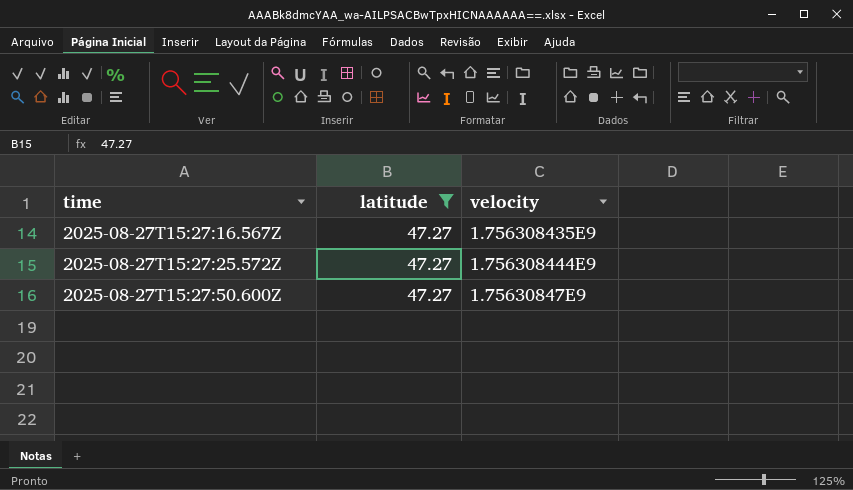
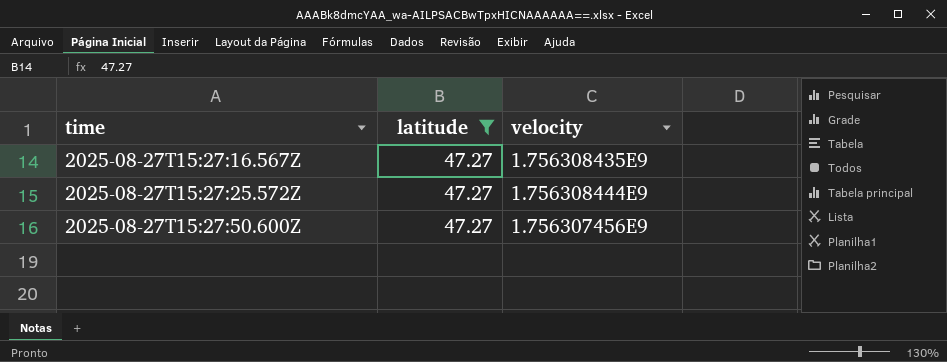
2025-08-27T15:27:50.600Z | velocity: 1.75630847E9 -> 1.756307456E9

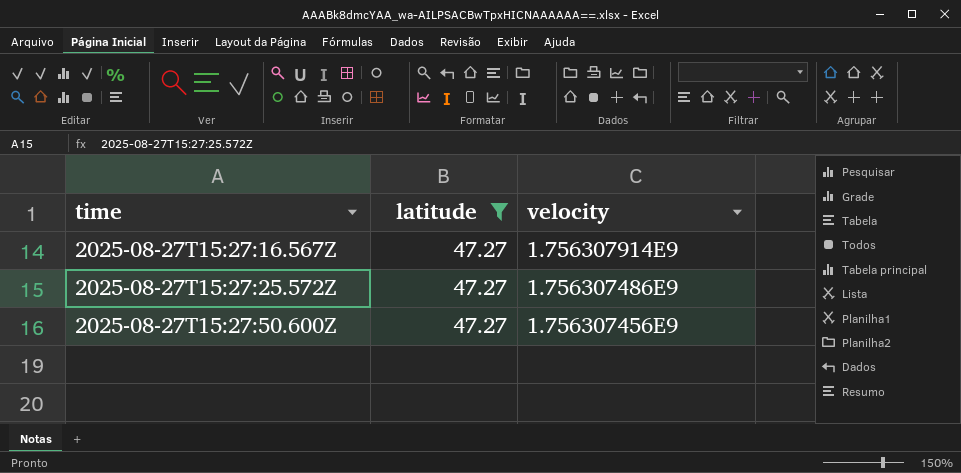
2025-08-27T15:27:16.567Z | velocity: 1.756308435E9 -> 1.756307914E9
2025-08-27T15:27:25.572Z | velocity: 1.756308444E9 -> 1.756307486E9

